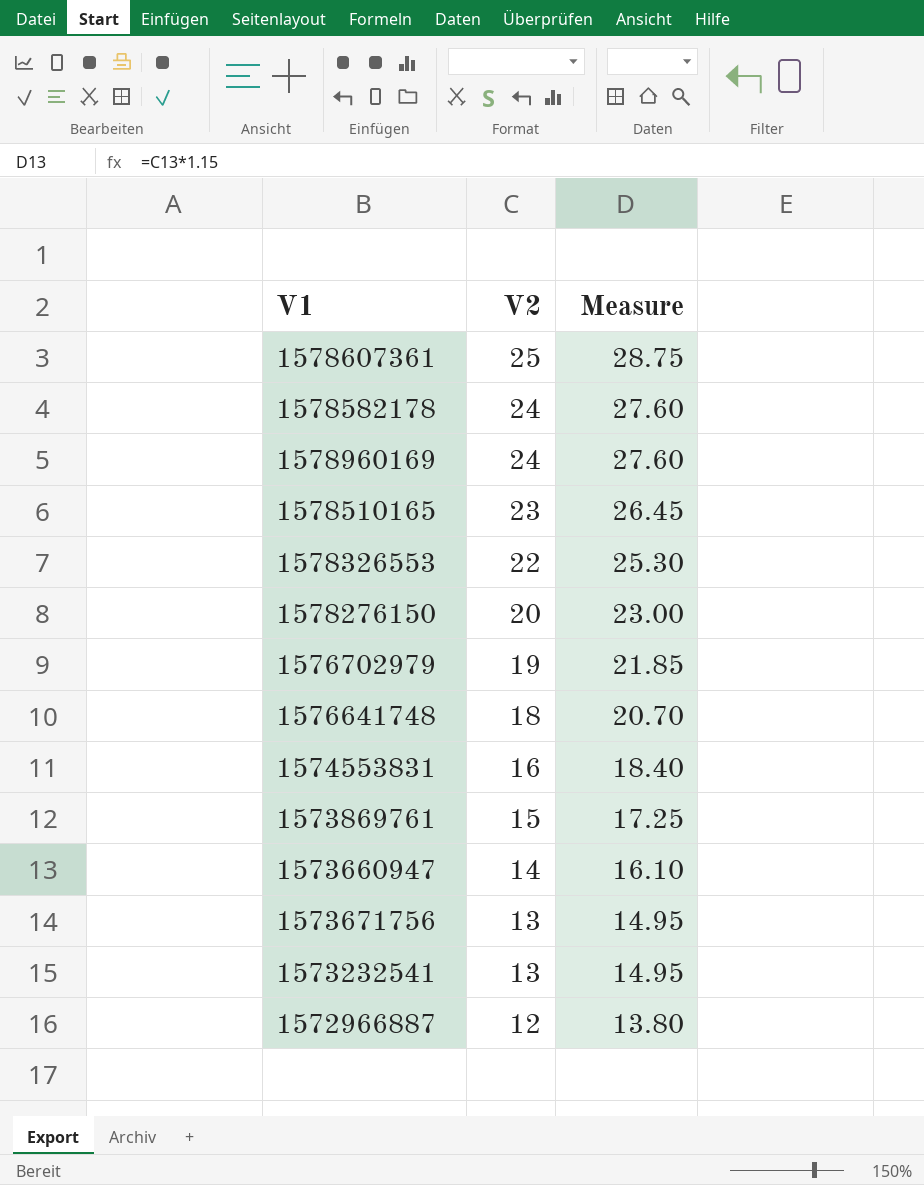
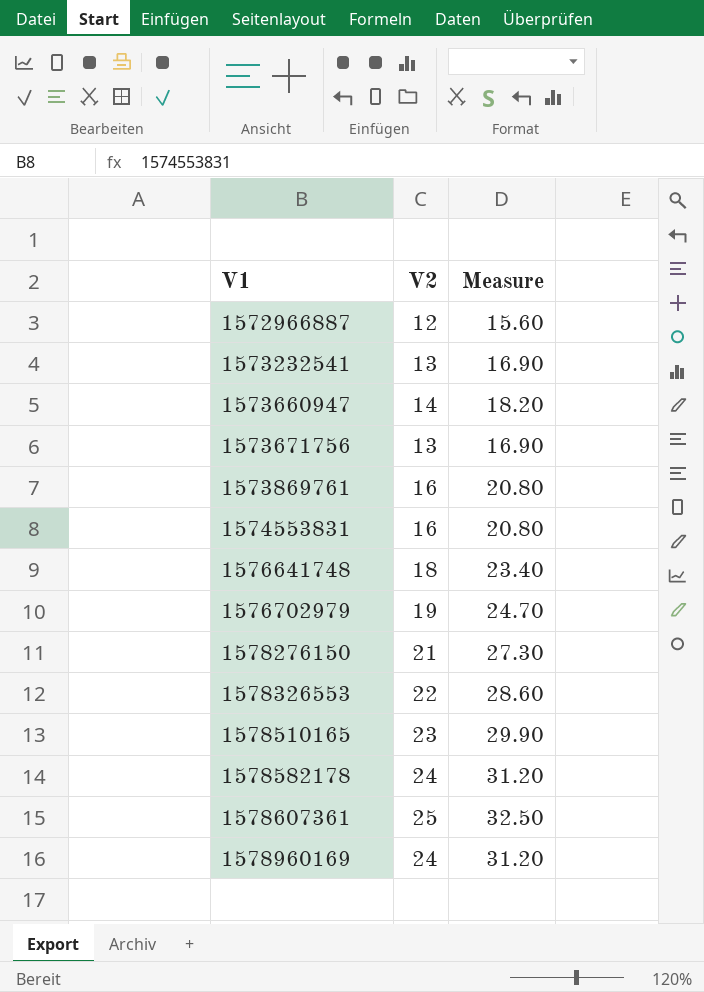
row order: V2 descending -> V1 ascending
column Measure | formula: [V2] * 1.15 -> [V2] * 1.3
1573869761 | V2: 15 -> 16
1578276150 | V2: 20 -> 21

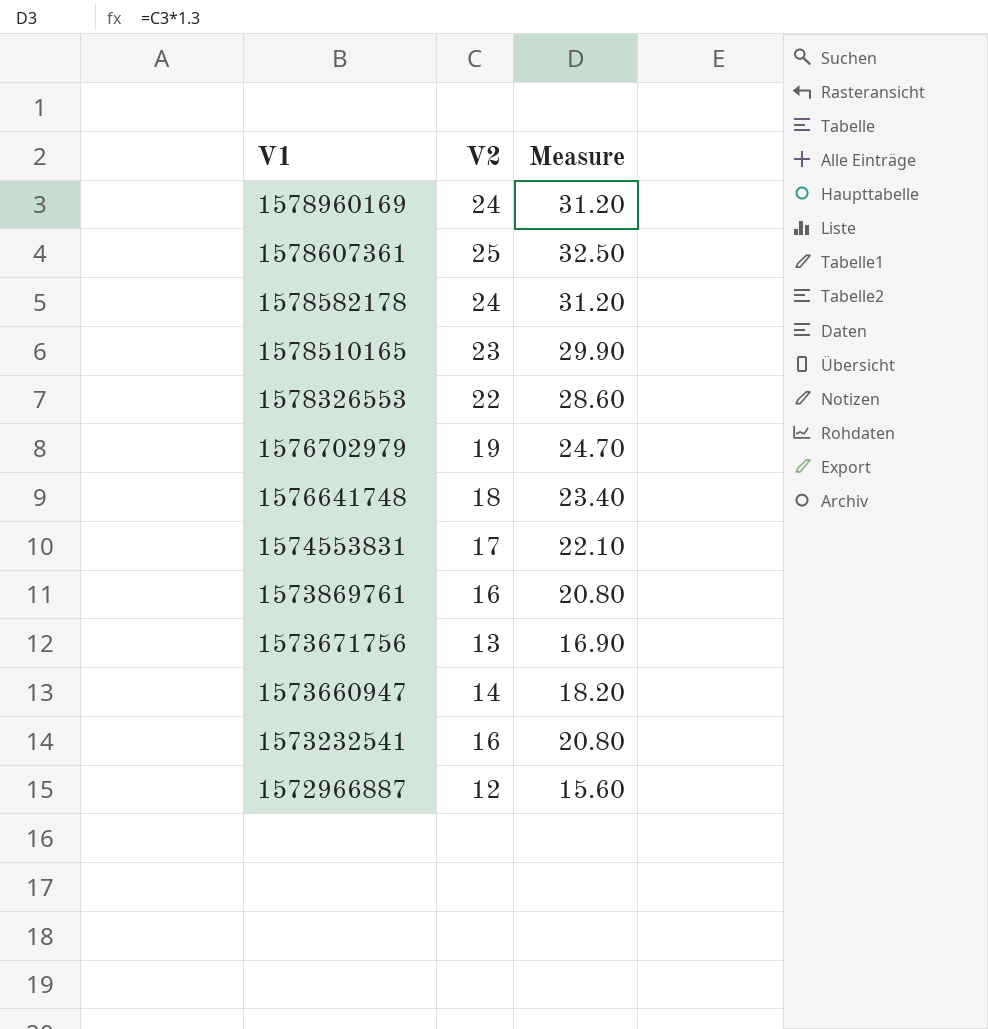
row order: V1 ascending -> V1 descending
row 1578276150: 21 | 27.30 -> none
1574553831 | V2: 16 -> 17
1574553831 | Measure: 20.80 -> 22.10
1573232541 | V2: 13 -> 16
1573232541 | Measure: 16.90 -> 20.80

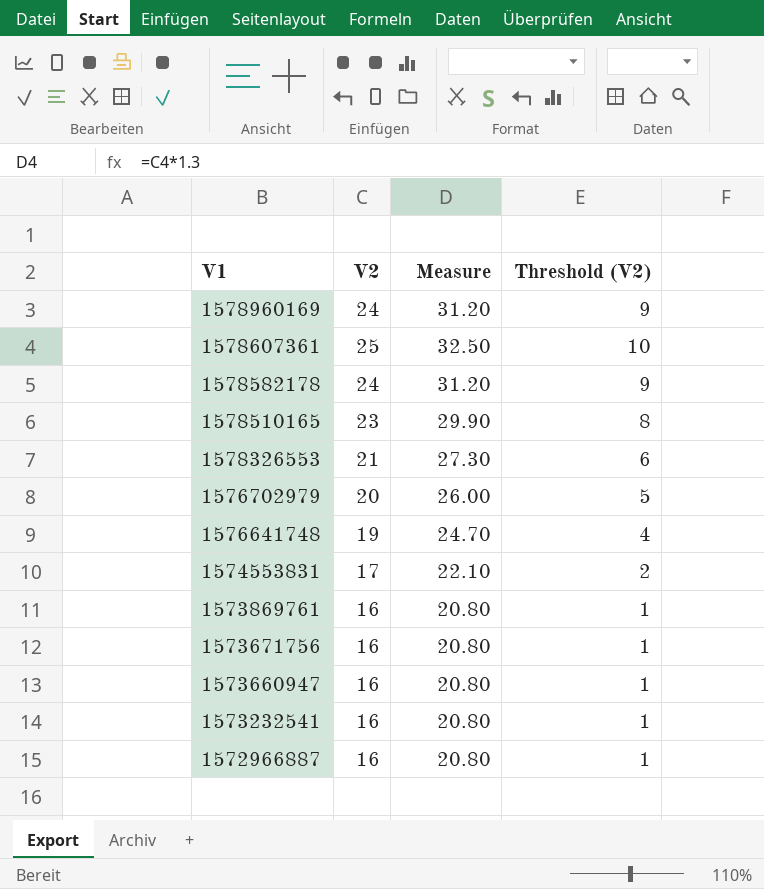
column Threshold (V2) | formula: none -> [V2] - 15
1578326553 | V2: 22 -> 21
1578326553 | Measure: 28.60 -> 27.30
1576702979 | V2: 19 -> 20
1576702979 | Measure: 24.70 -> 26.00
1576641748 | V2: 18 -> 19
1576641748 | Measure: 23.40 -> 24.70
1573671756 | V2: 13 -> 16
1573671756 | Measure: 16.90 -> 20.80
1573660947 | V2: 14 -> 16
1573660947 | Measure: 18.20 -> 20.80
1572966887 | V2: 12 -> 16
1572966887 | Measure: 15.60 -> 20.80

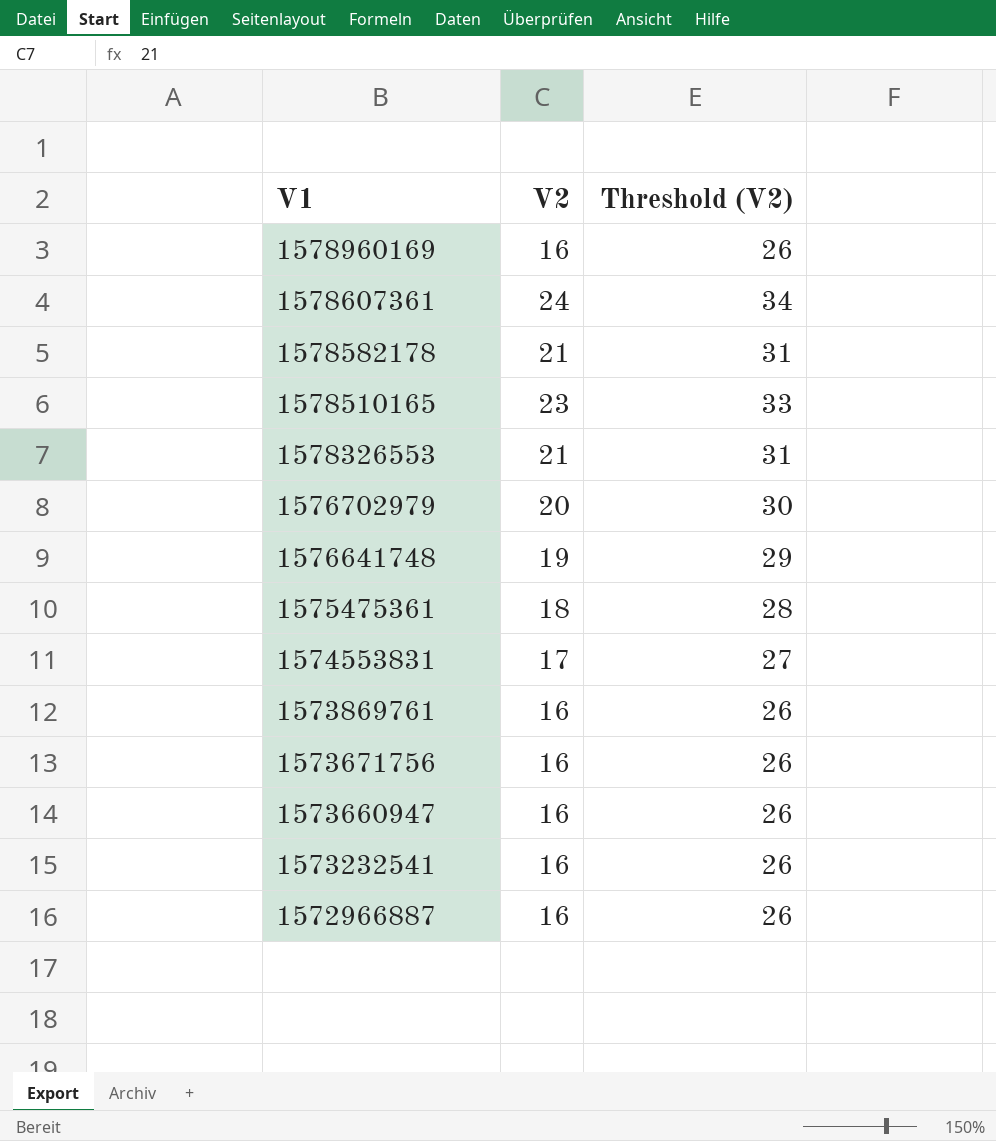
column Measure | formula: [V2] * 1.3 -> none
column Threshold (V2) | formula: [V2] - 15 -> [V2] + 10
1578960169 | V2: 24 -> 16
1578607361 | V2: 25 -> 24
1578582178 | V2: 24 -> 21
row 1575475361: none -> 18 | 28

